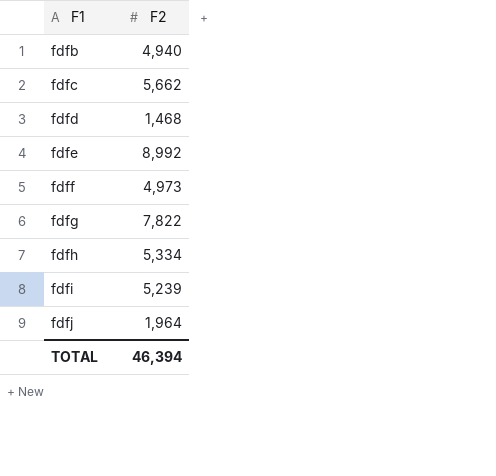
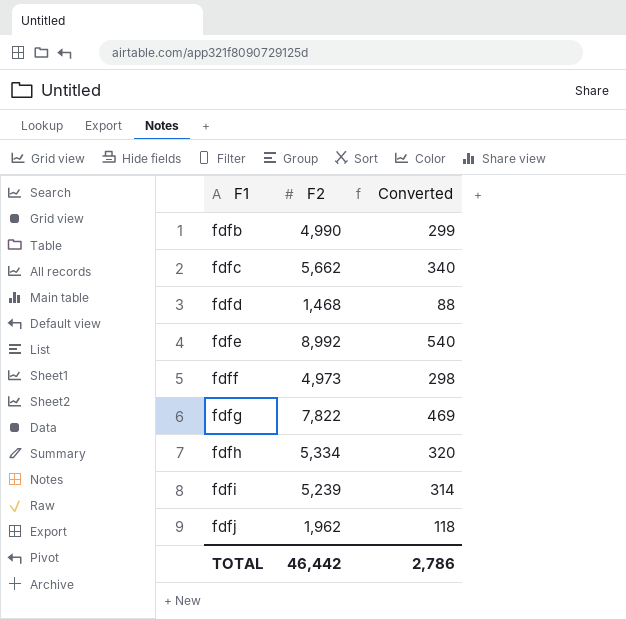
column Converted | formula: none -> [F2] * 0.06
fdfb | F2: 4,940 -> 4,990
fdfj | F2: 1,964 -> 1,962
TOTAL | F2: 46,394 -> 46,442

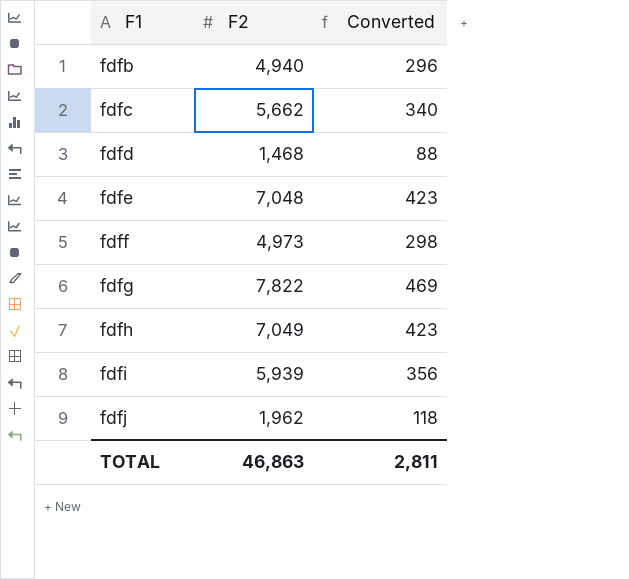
fdfb | F2: 4,990 -> 4,940
fdfb | Converted: 299 -> 296
fdfe | F2: 8,992 -> 7,048
fdfe | Converted: 540 -> 423
fdfh | F2: 5,334 -> 7,049
fdfh | Converted: 320 -> 423
fdfi | F2: 5,239 -> 5,939
fdfi | Converted: 314 -> 356
TOTAL | F2: 46,442 -> 46,863
TOTAL | Converted: 2,786 -> 2,811

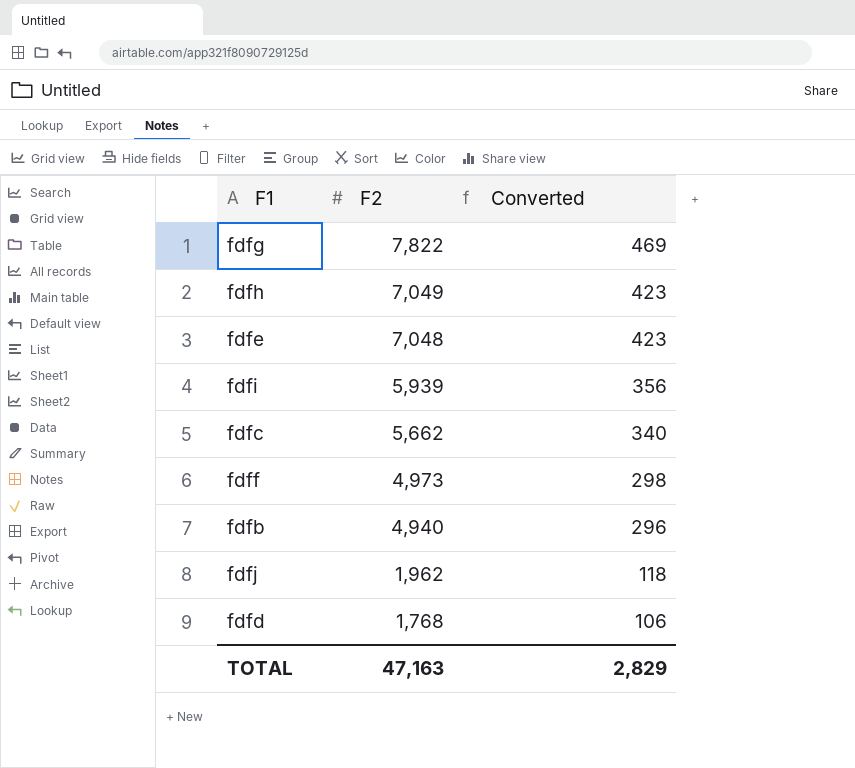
row order: F1 ascending -> F2 descending
fdfd | F2: 1,468 -> 1,768
fdfd | Converted: 88 -> 106
TOTAL | F2: 46,863 -> 47,163
TOTAL | Converted: 2,811 -> 2,829

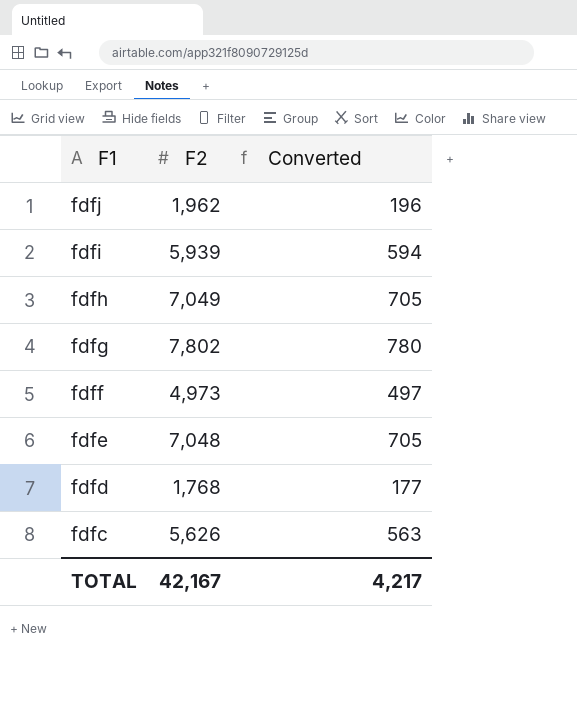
row order: F2 descending -> F1 descending
column Converted | formula: [F2] * 0.06 -> [F2] * 0.1
row fdfb: 4,940 | 296 -> none
fdfg | F2: 7,822 -> 7,802
fdfc | F2: 5,662 -> 5,626
TOTAL | F2: 47,163 -> 42,167
TOTAL | Converted: 2,829 -> 4,217

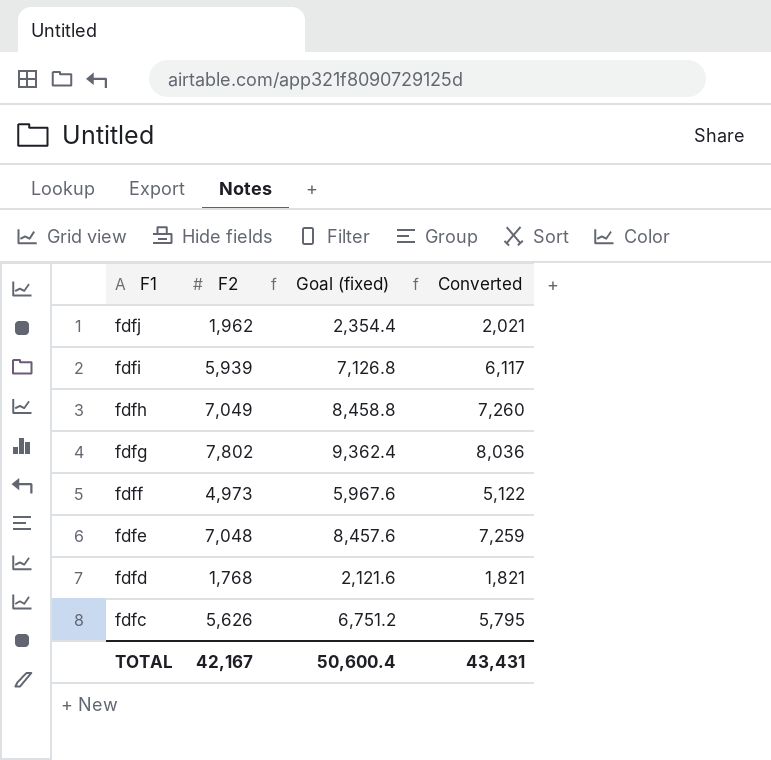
column Goal (fixed) | formula: none -> [F2] * 1.2
column Converted | formula: [F2] * 0.1 -> [F2] * 1.03
TOTAL | Converted: 4,217 -> 43,431

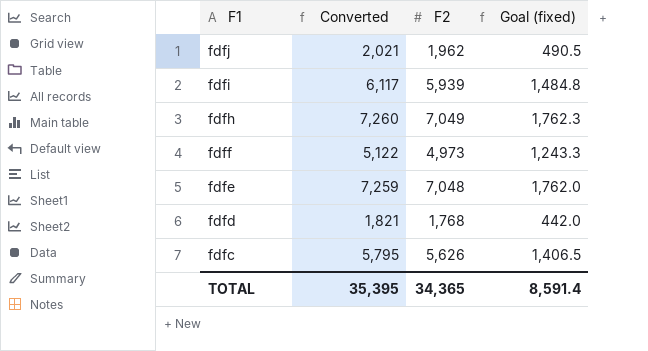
column Converted | position: 4 -> 2
column Goal (fixed) | formula: [F2] * 1.2 -> [F2] * 0.25
row fdfg: 7,802 | 9,362.4 | 8,036 -> none
TOTAL | Converted: 43,431 -> 35,395
TOTAL | F2: 42,167 -> 34,365
TOTAL | Goal (fixed): 50,600.4 -> 8,591.4

